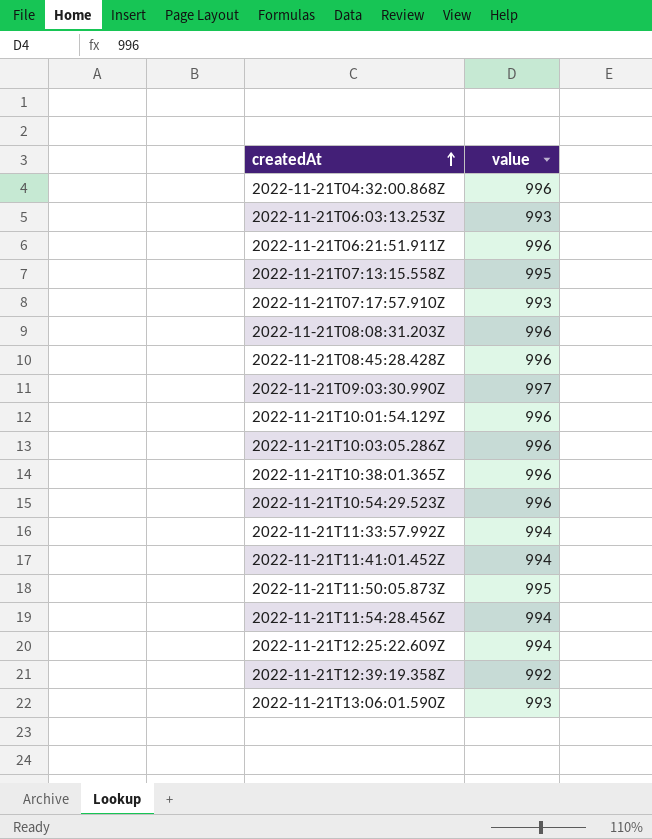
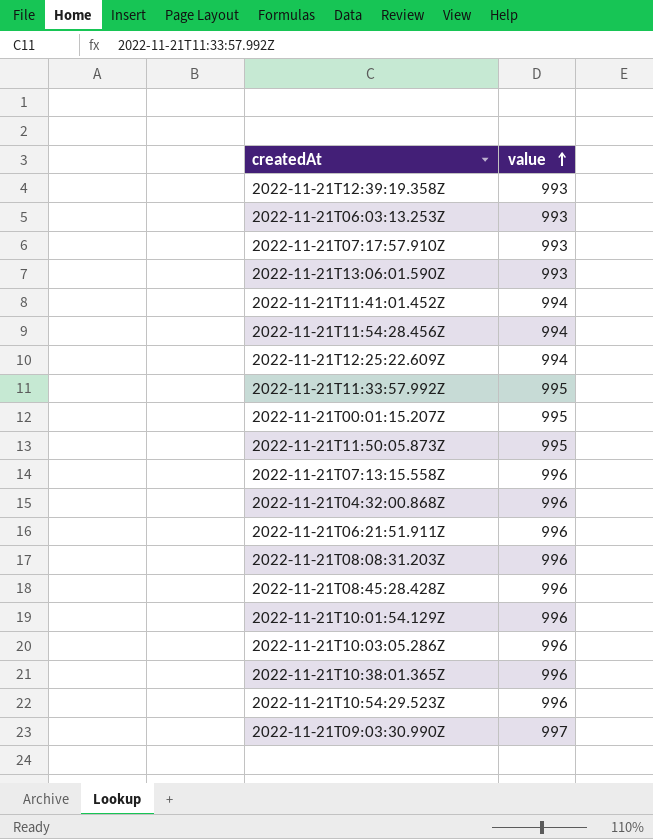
row order: createdAt ascending -> value ascending
2022-11-21T12:39:19.358Z | value: 992 -> 993
2022-11-21T11:33:57.992Z | value: 994 -> 995
row 2022-11-21T00:01:15.207Z: none -> 995
2022-11-21T07:13:15.558Z | value: 995 -> 996

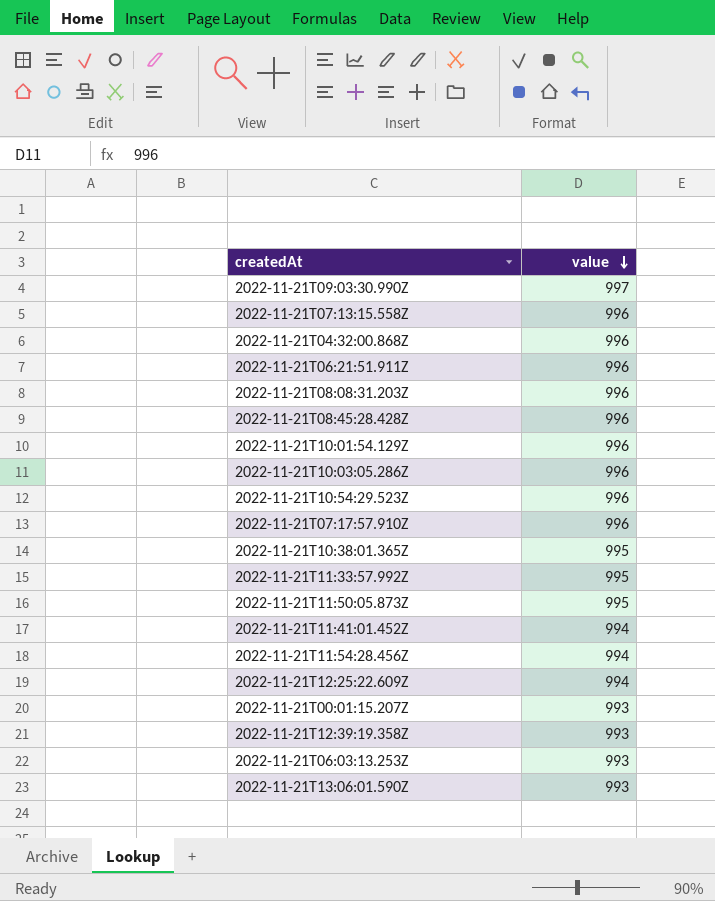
row order: value ascending -> value descending
2022-11-21T07:17:57.910Z | value: 993 -> 996
2022-11-21T10:38:01.365Z | value: 996 -> 995
2022-11-21T00:01:15.207Z | value: 995 -> 993

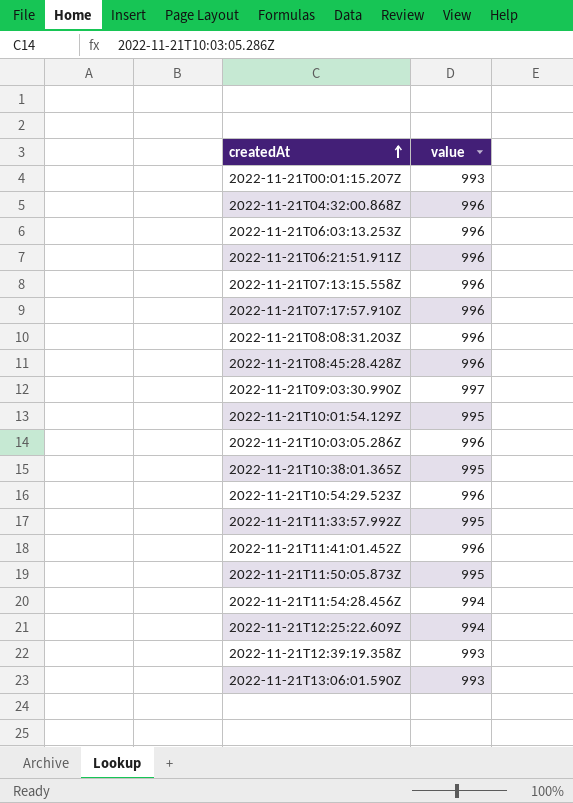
row order: value descending -> createdAt ascending
2022-11-21T06:03:13.253Z | value: 993 -> 996
2022-11-21T10:01:54.129Z | value: 996 -> 995
2022-11-21T11:41:01.452Z | value: 994 -> 996

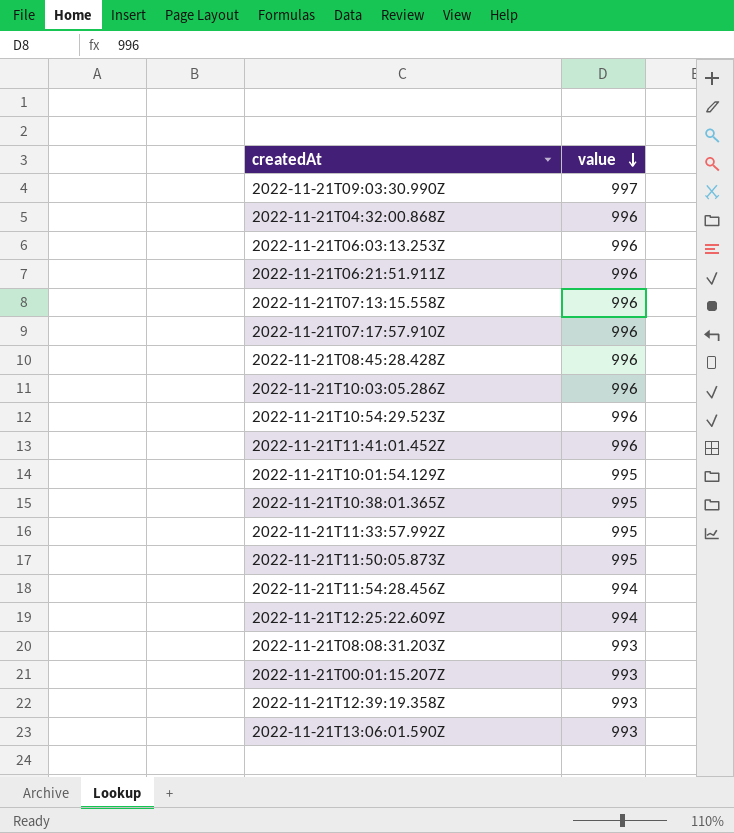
row order: createdAt ascending -> value descending
2022-11-21T08:08:31.203Z | value: 996 -> 993

